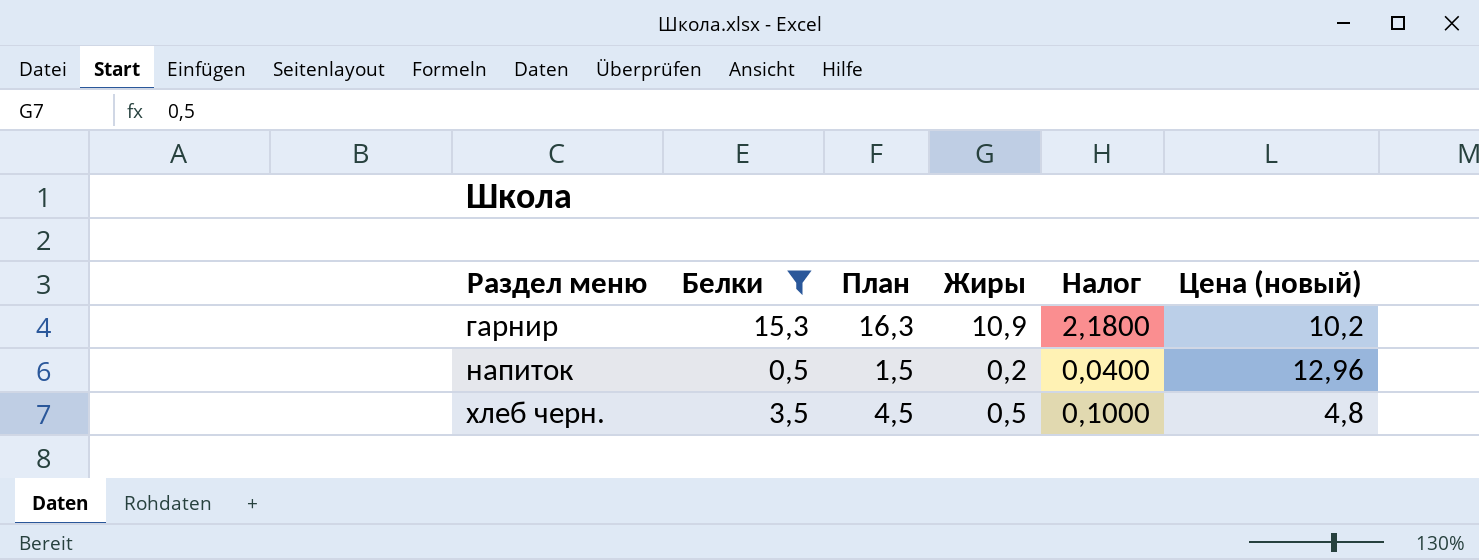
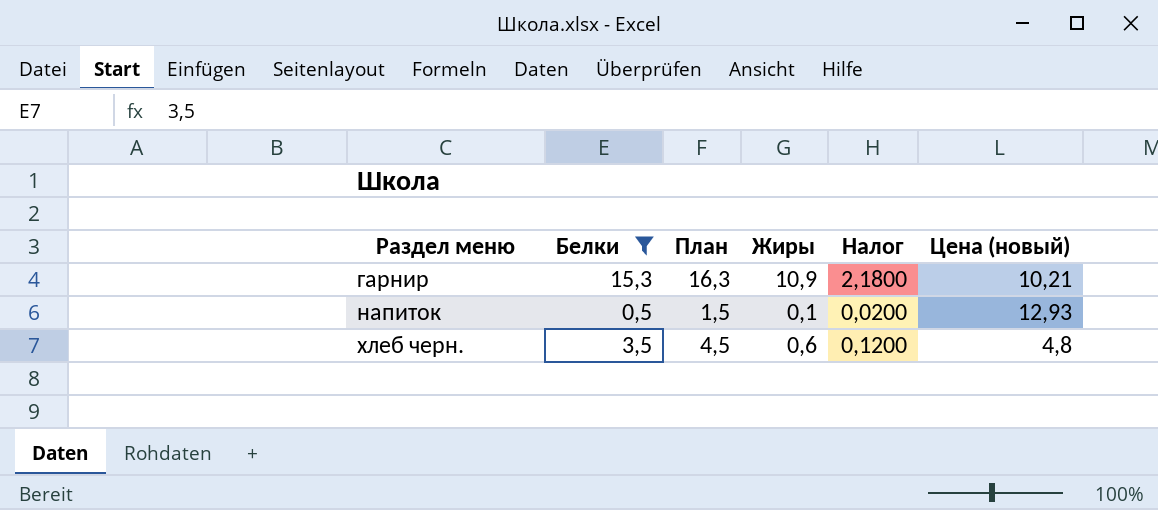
гарнир | Цена (новый): 10,2 -> 10,21
напиток | Жиры: 0,2 -> 0,1
напиток | Налог: 0,0400 -> 0,0200
напиток | Цена (новый): 12,96 -> 12,93
хлеб черн. | Жиры: 0,5 -> 0,6
хлеб черн. | Налог: 0,1000 -> 0,1200

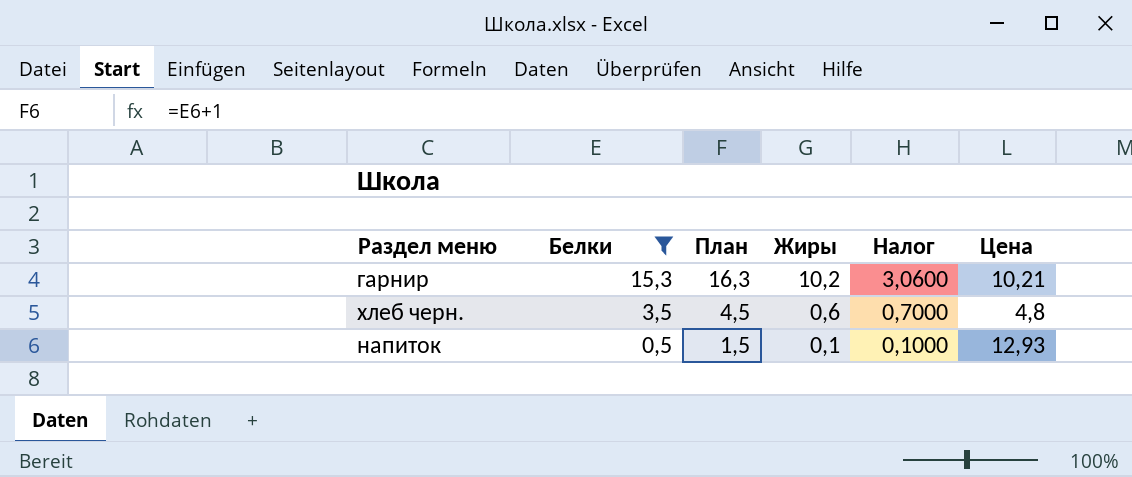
row order: Раздел меню ascending -> Белки descending
column Налог | formula: [Жиры] * 0,2 -> [Белки] * 0,2
column name: Цена (новый) -> Цена
гарнир | Жиры: 10,9 -> 10,2

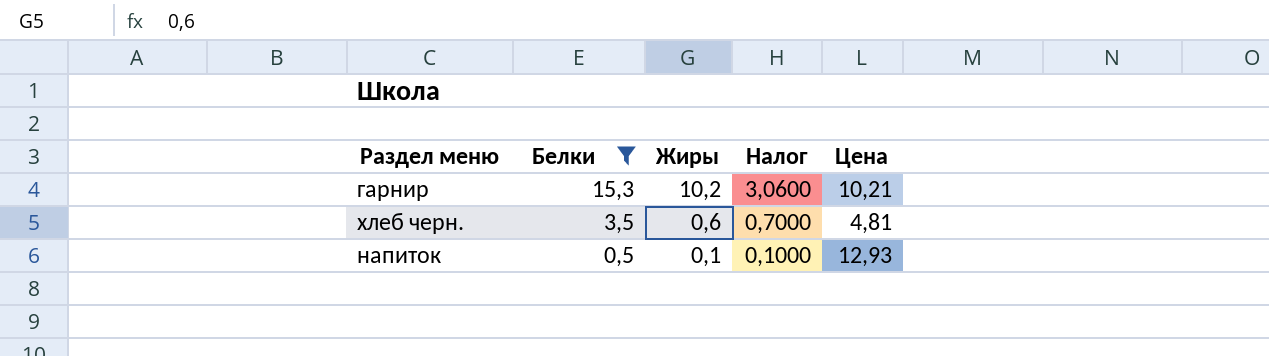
column План | formula: [Белки] + 1 -> none
хлеб черн. | Цена: 4,8 -> 4,81

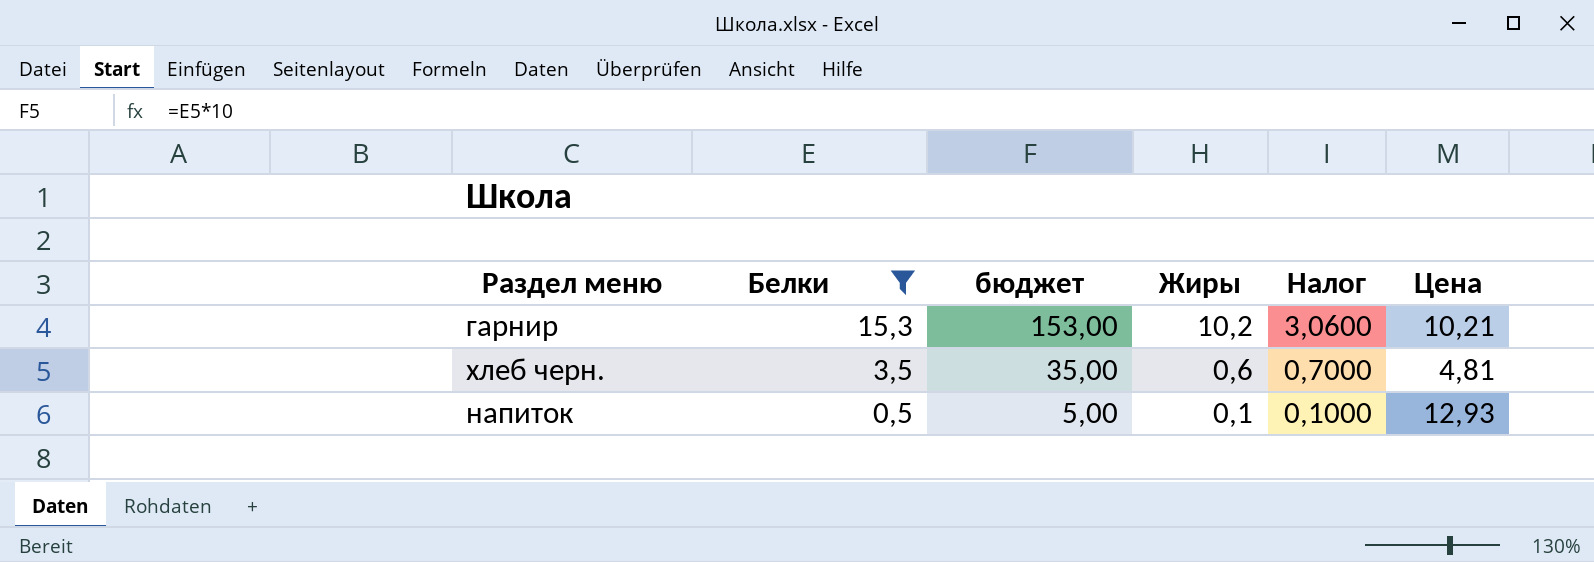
column бюджет | formula: none -> [Белки] * 10

